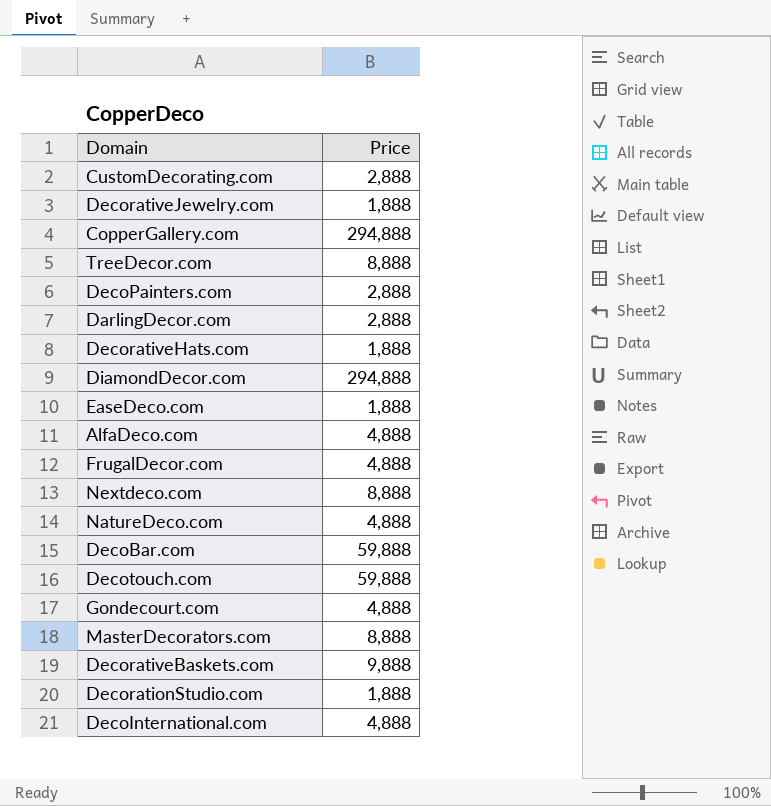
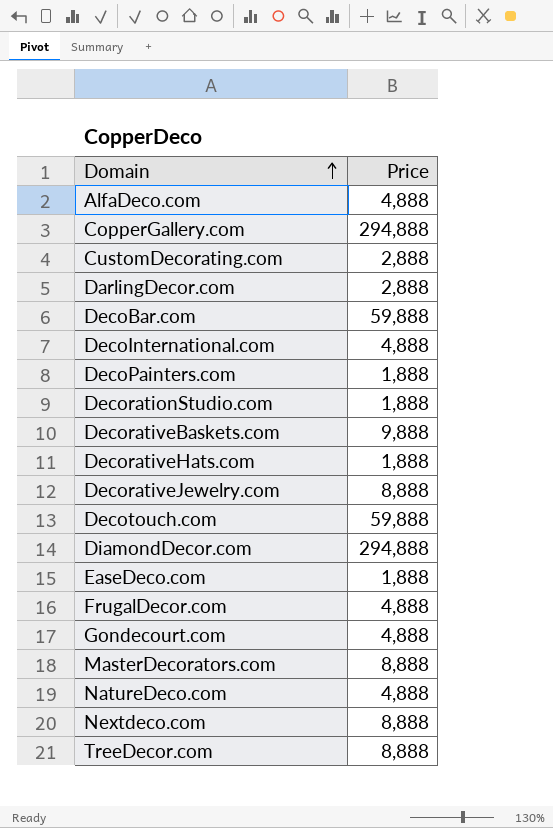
row order: none -> Domain ascending
DecoPainters.com | Price: 2,888 -> 1,888
DecorativeJewelry.com | Price: 1,888 -> 8,888

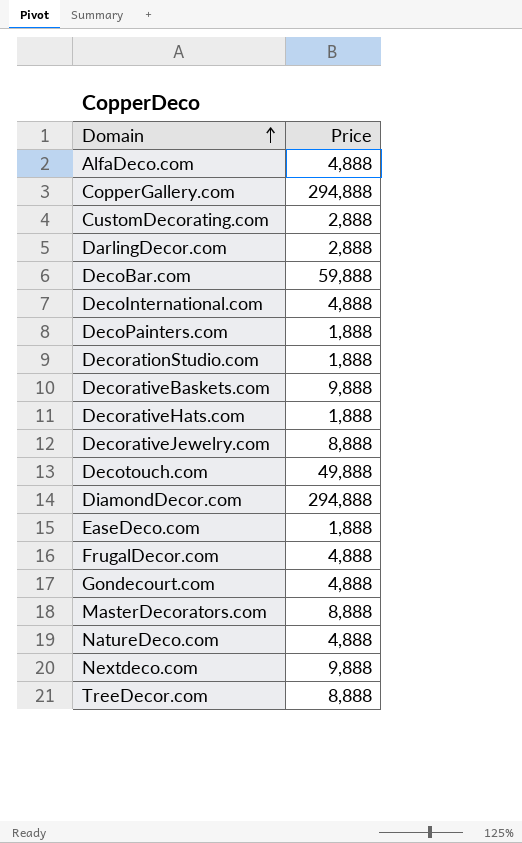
Decotouch.com | Price: 59,888 -> 49,888
Nextdeco.com | Price: 8,888 -> 9,888

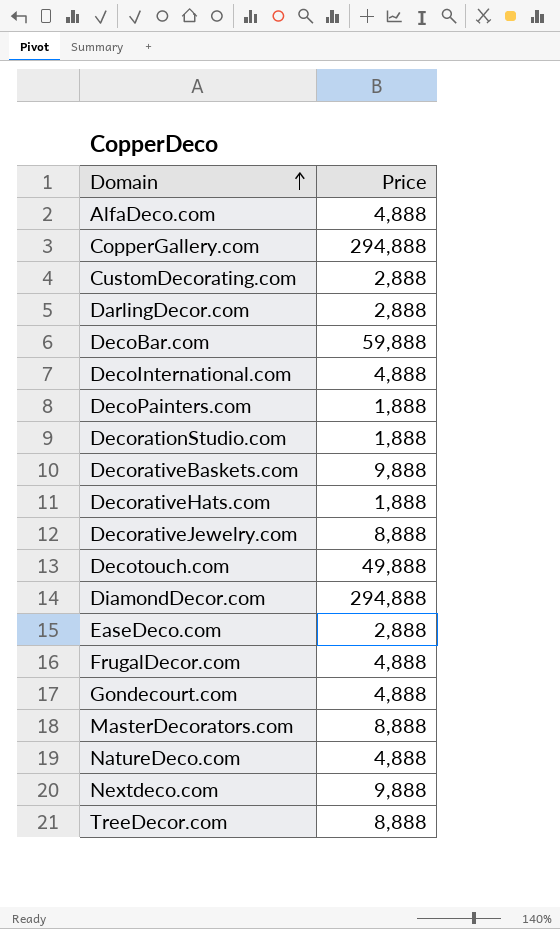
EaseDeco.com | Price: 1,888 -> 2,888

